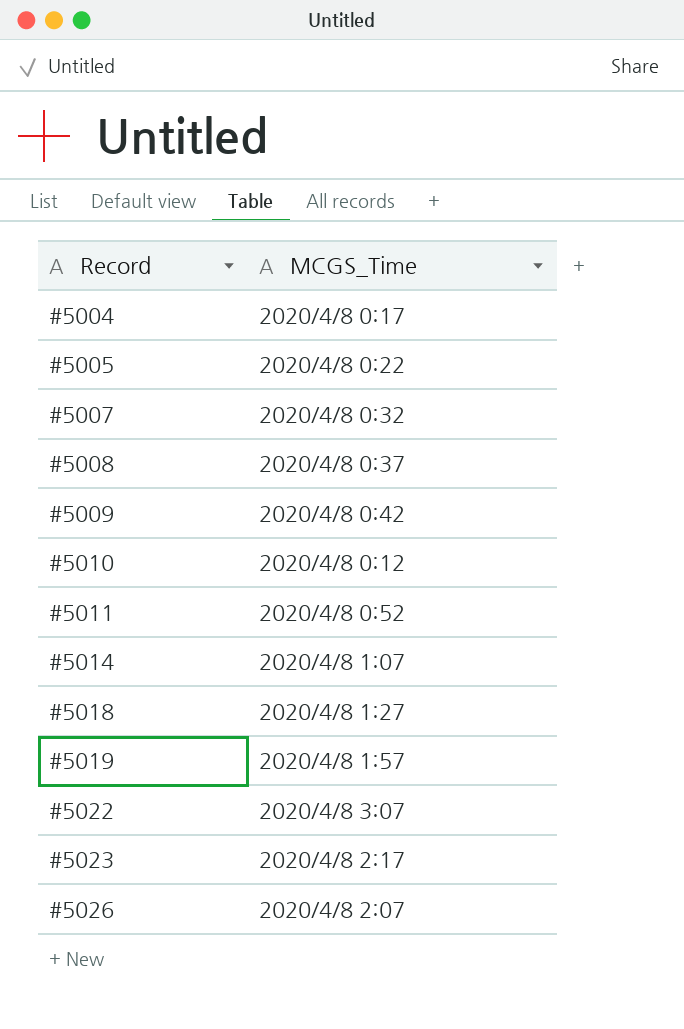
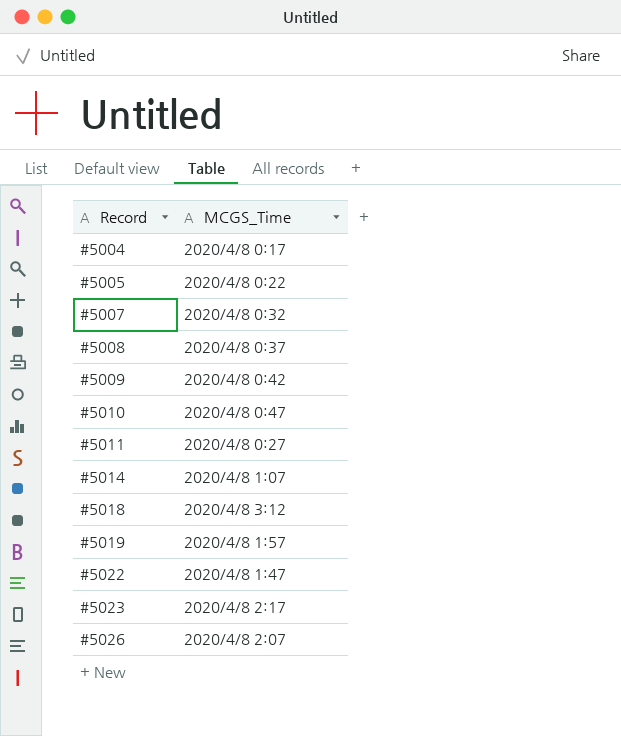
#5010 | MCGS_Time: 2020/4/8 0:12 -> 2020/4/8 0:47
#5011 | MCGS_Time: 2020/4/8 0:52 -> 2020/4/8 0:27
#5018 | MCGS_Time: 2020/4/8 1:27 -> 2020/4/8 3:12
#5022 | MCGS_Time: 2020/4/8 3:07 -> 2020/4/8 1:47

